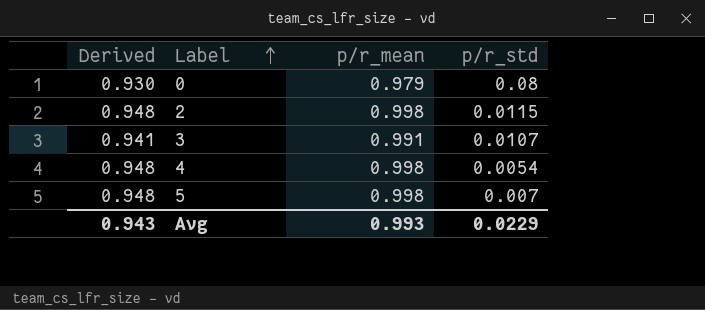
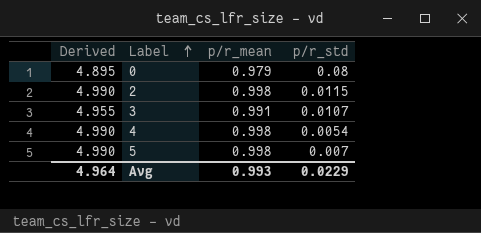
column Derived | formula: [p/r_mean] * 0.95 -> [p/r_mean] * 5
Avg | Derived: 0.943 -> 4.964

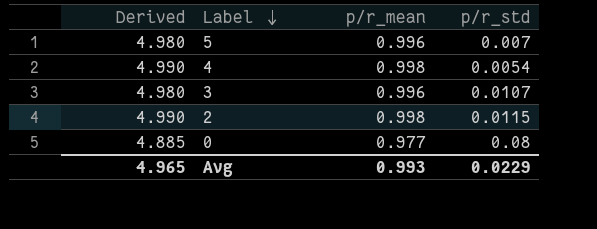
row order: Label ascending -> Label descending
5 | Derived: 4.990 -> 4.980
5 | p/r_mean: 0.998 -> 0.996
3 | Derived: 4.955 -> 4.980
3 | p/r_mean: 0.991 -> 0.996
0 | Derived: 4.895 -> 4.885
0 | p/r_mean: 0.979 -> 0.977
Avg | Derived: 4.964 -> 4.965

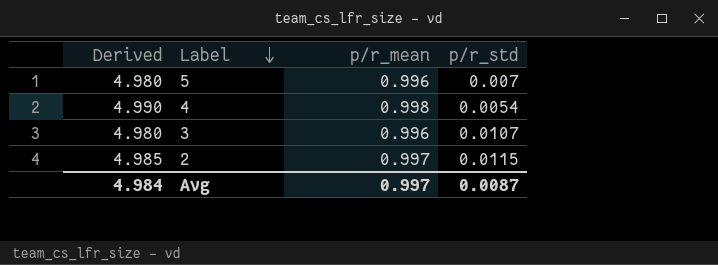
row 0: 4.885 | 0.977 | 0.08 -> none
2 | Derived: 4.990 -> 4.985
2 | p/r_mean: 0.998 -> 0.997
Avg | Derived: 4.965 -> 4.984
Avg | p/r_mean: 0.993 -> 0.997
Avg | p/r_std: 0.0229 -> 0.0087

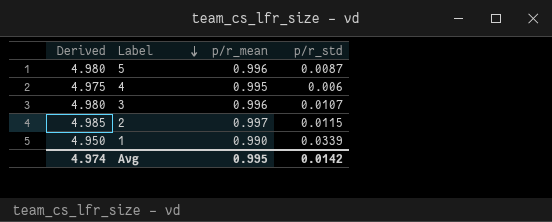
5 | p/r_std: 0.007 -> 0.0087
4 | Derived: 4.990 -> 4.975
4 | p/r_mean: 0.998 -> 0.995
4 | p/r_std: 0.0054 -> 0.006
row 1: none -> 4.950 | 0.990 | 0.0339
Avg | Derived: 4.984 -> 4.974
Avg | p/r_mean: 0.997 -> 0.995
Avg | p/r_std: 0.0087 -> 0.0142

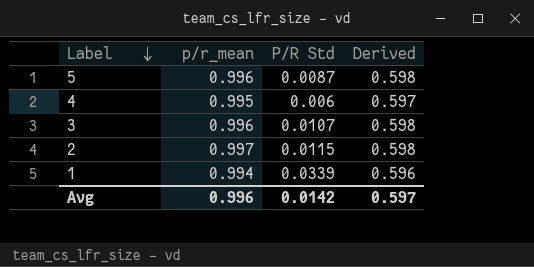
column name: p/r_std -> P/R Std
column Derived | formula: [p/r_mean] * 5 -> [p/r_mean] * 0.6
column Derived | position: 1 -> 4
1 | p/r_mean: 0.990 -> 0.994
Avg | p/r_mean: 0.995 -> 0.996
Avg | Derived: 4.974 -> 0.597

